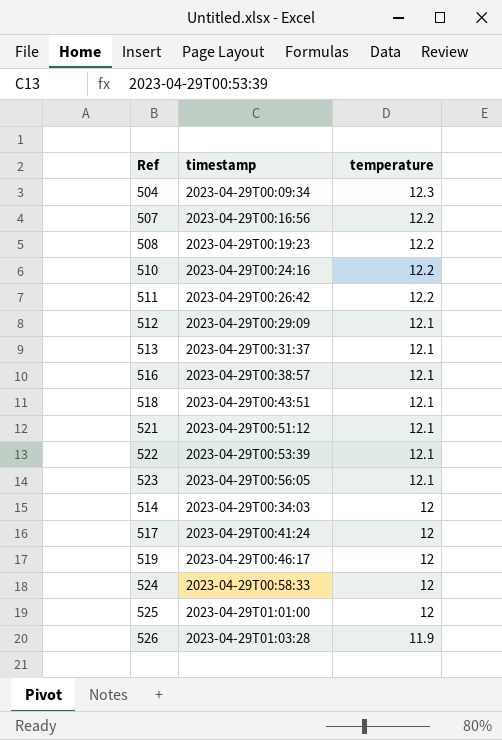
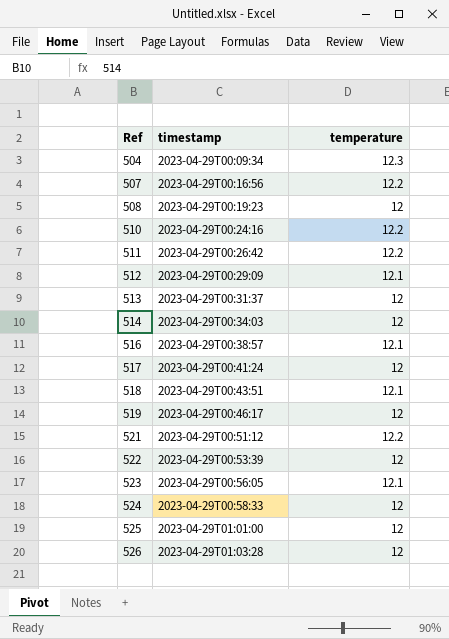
row order: temperature descending -> Ref ascending
508 | temperature: 12.2 -> 12
513 | temperature: 12.1 -> 12
521 | temperature: 12.1 -> 12.2
522 | temperature: 12.1 -> 12
526 | temperature: 11.9 -> 12

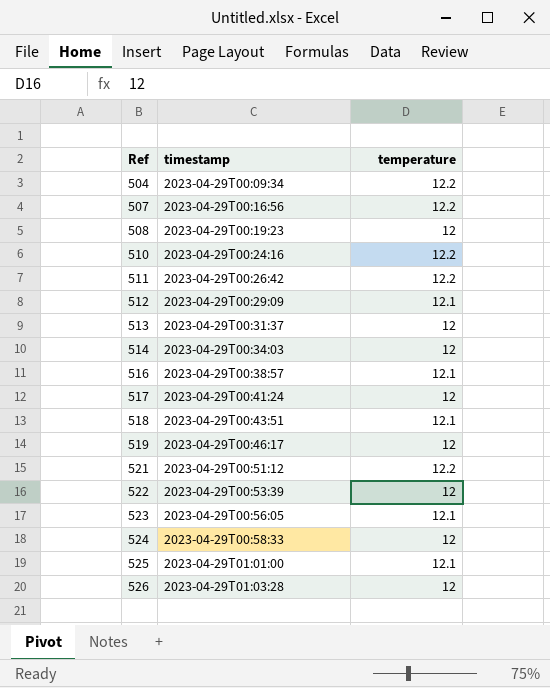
504 | temperature: 12.3 -> 12.2
525 | temperature: 12 -> 12.1

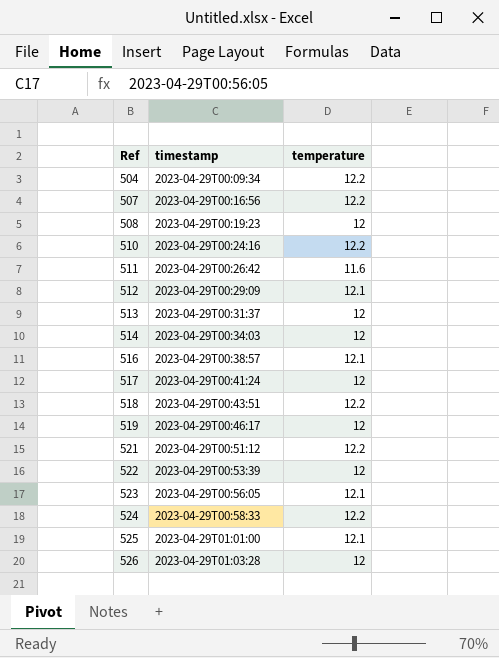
511 | temperature: 12.2 -> 11.6
518 | temperature: 12.1 -> 12.2
524 | temperature: 12 -> 12.2

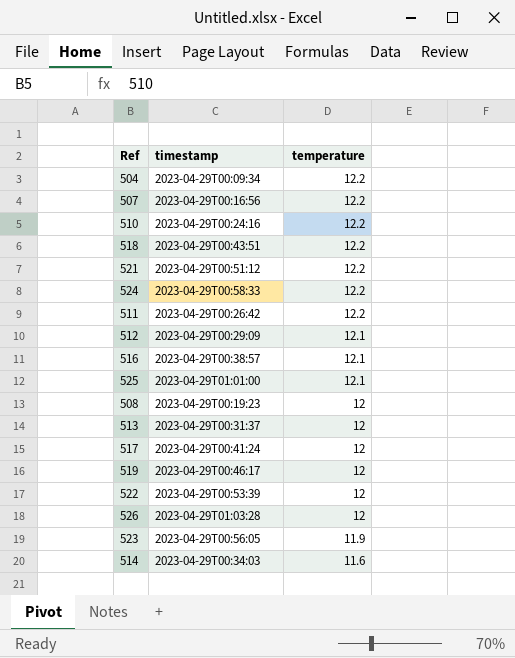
row order: Ref ascending -> temperature descending
511 | temperature: 11.6 -> 12.2
523 | temperature: 12.1 -> 11.9
514 | temperature: 12 -> 11.6

